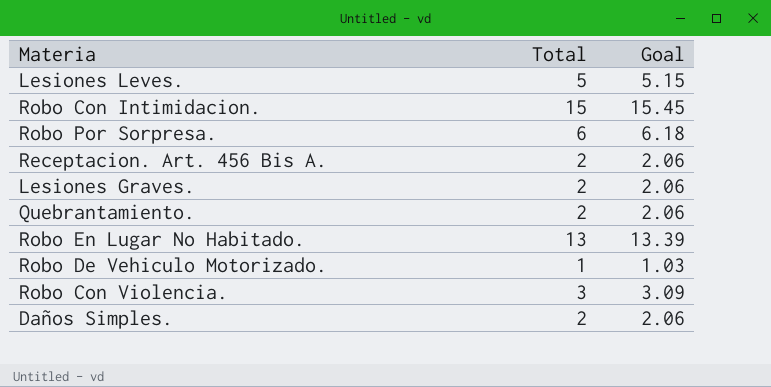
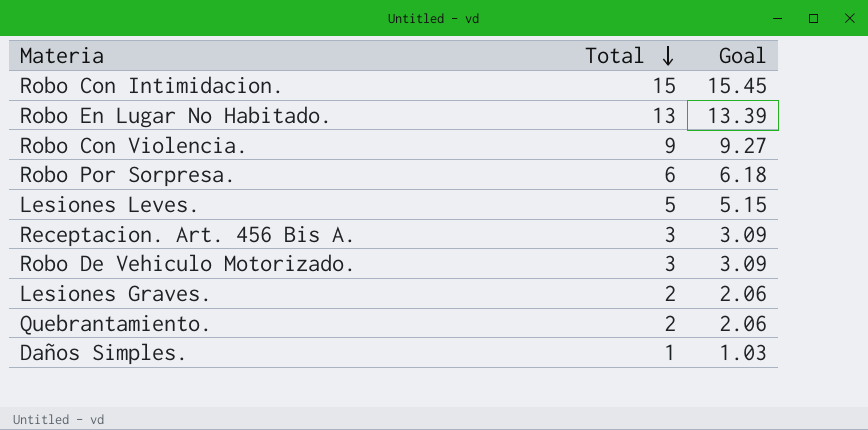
row order: none -> Total descending
Robo Con Violencia. | Total: 3 -> 9
Robo Con Violencia. | Goal: 3.09 -> 9.27
Receptacion. Art. 456 Bis A. | Total: 2 -> 3
Receptacion. Art. 456 Bis A. | Goal: 2.06 -> 3.09
Robo De Vehiculo Motorizado. | Total: 1 -> 3
Robo De Vehiculo Motorizado. | Goal: 1.03 -> 3.09
Daños Simples. | Total: 2 -> 1
Daños Simples. | Goal: 2.06 -> 1.03

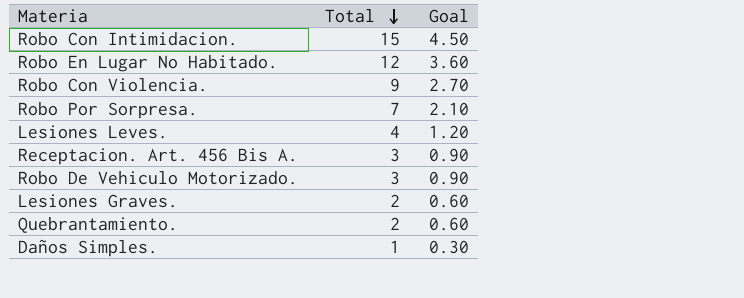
column Goal | formula: [Total] * 1.03 -> [Total] * 0.3
Robo En Lugar No Habitado. | Total: 13 -> 12
Robo Por Sorpresa. | Total: 6 -> 7
Lesiones Leves. | Total: 5 -> 4

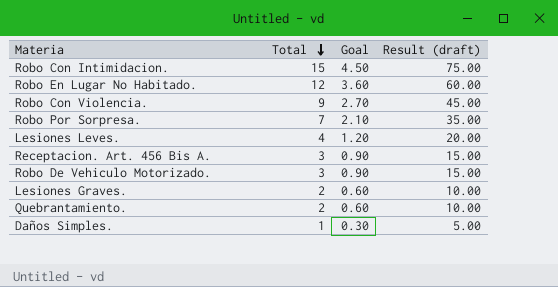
column Result (draft) | formula: none -> [Total] * 5

